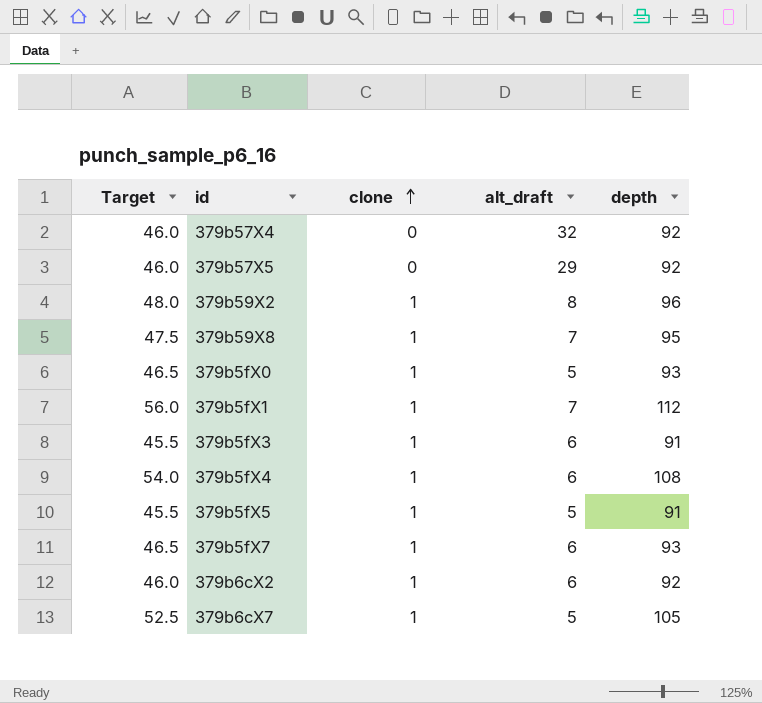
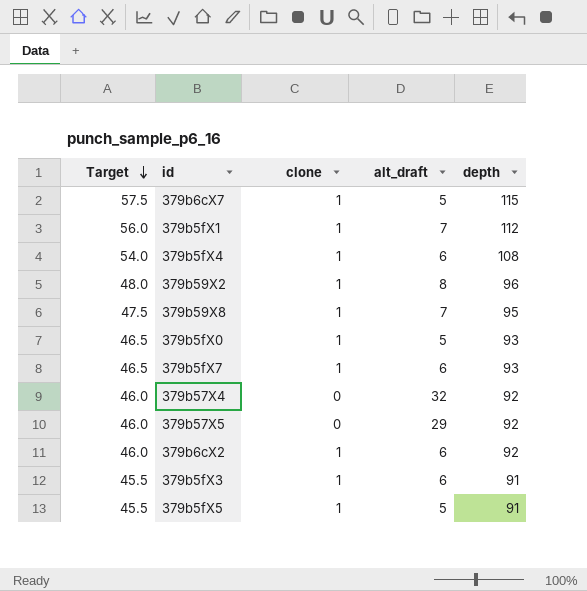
row order: clone ascending -> Target descending
379b6cX7 | Target: 52.5 -> 57.5
379b6cX7 | depth: 105 -> 115

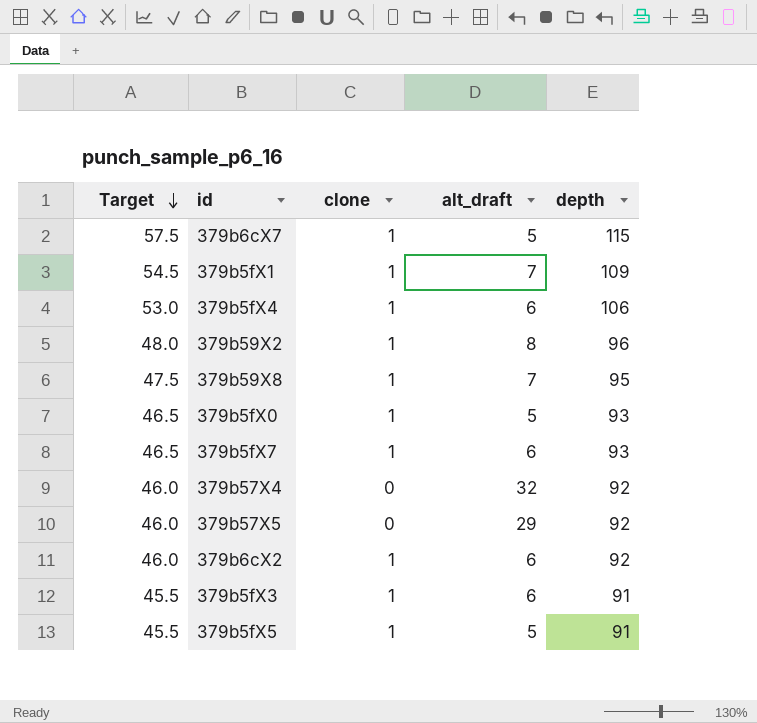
379b5fX1 | Target: 56.0 -> 54.5
379b5fX1 | depth: 112 -> 109
379b5fX4 | Target: 54.0 -> 53.0
379b5fX4 | depth: 108 -> 106

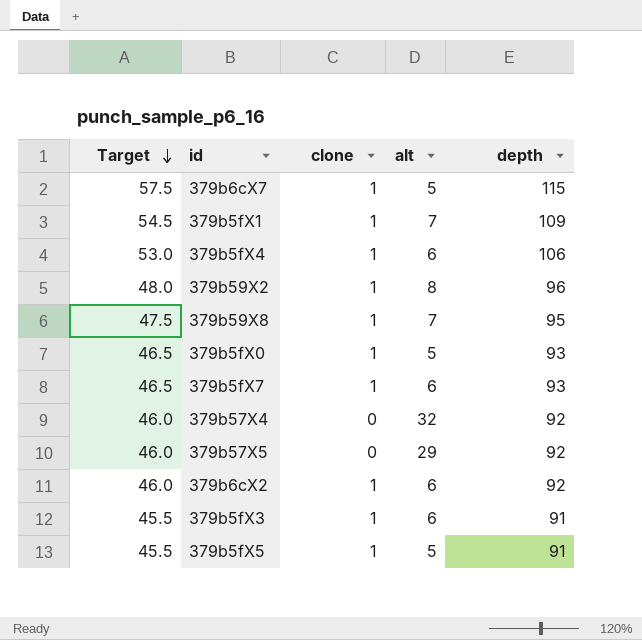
column name: alt_draft -> alt

